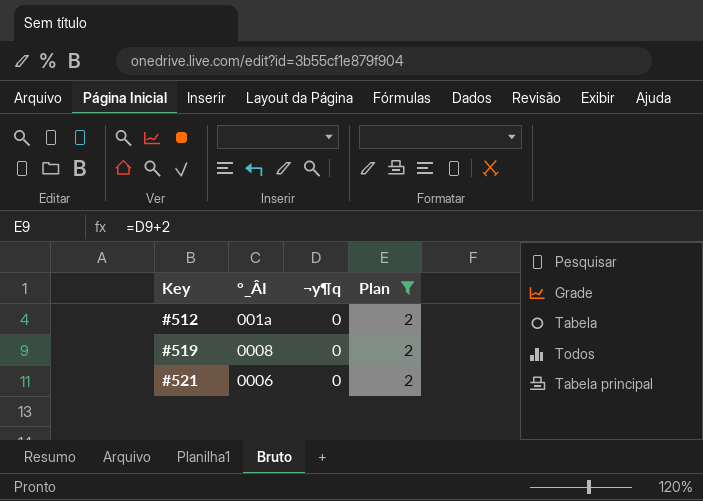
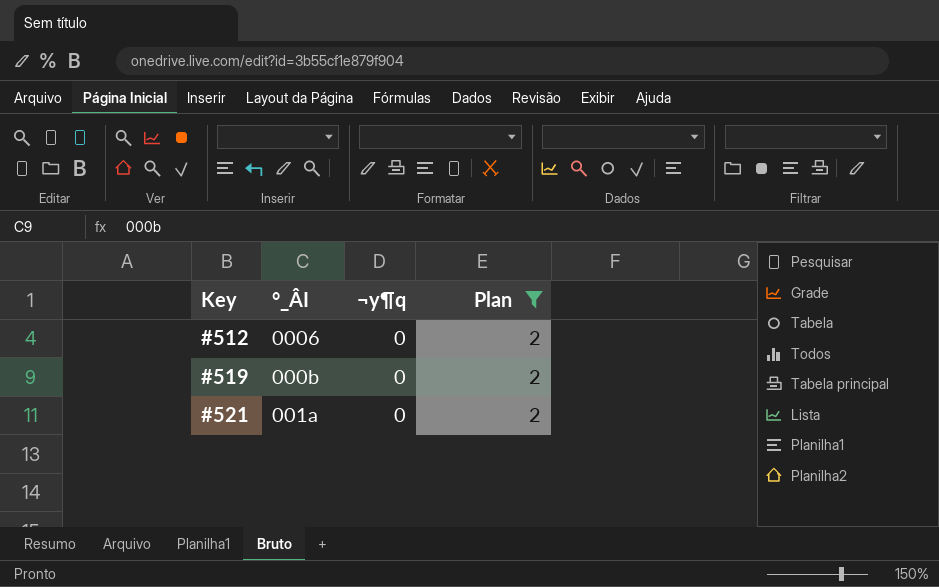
#512 | °_ÂI: 001a -> 0006
#519 | °_ÂI: 0008 -> 000b
#521 | °_ÂI: 0006 -> 001a

